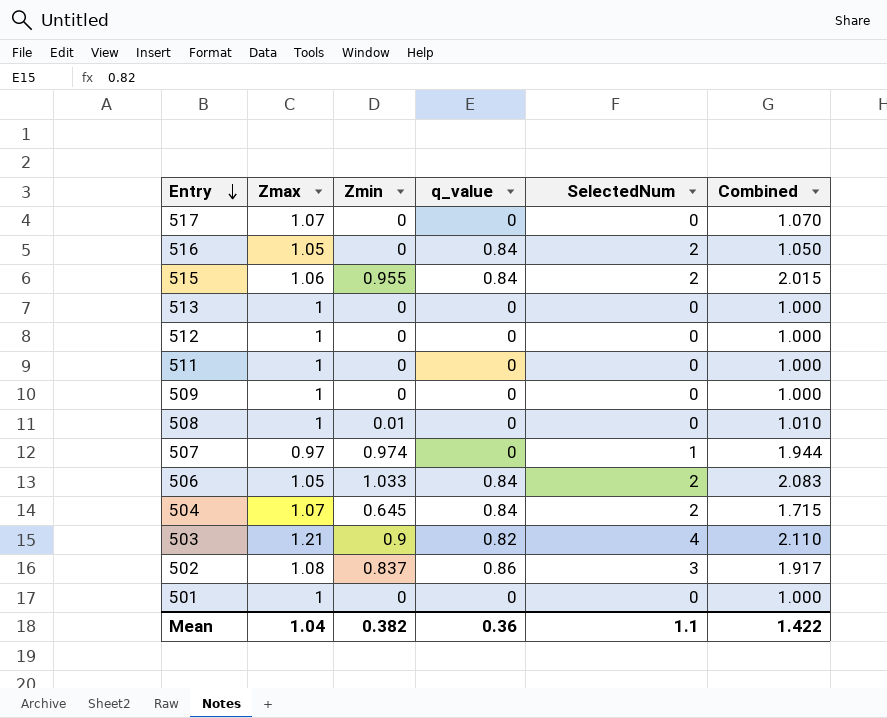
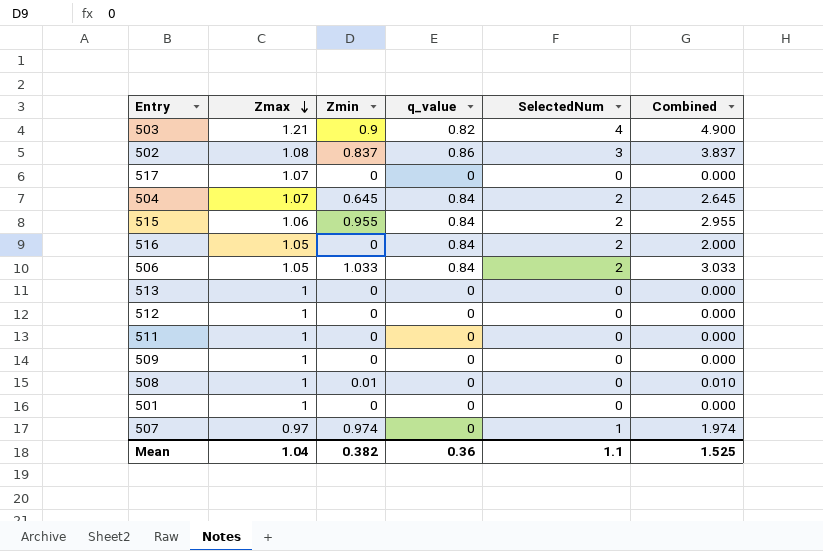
row order: Entry descending -> Zmax descending
column Combined | formula: [Zmax] + [Zmin] -> [Zmin] + [SelectedNum]
Mean | Combined: 1.422 -> 1.525

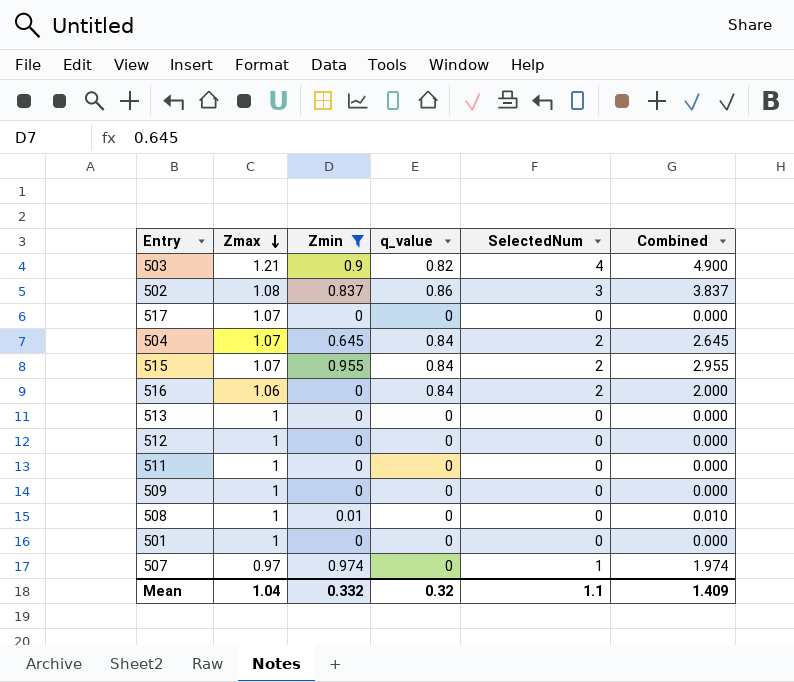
filter: none -> Zmin != 1.033
515 | Zmax: 1.06 -> 1.07
516 | Zmax: 1.05 -> 1.06
Mean | Zmin: 0.382 -> 0.332
Mean | q_value: 0.36 -> 0.32
Mean | Combined: 1.525 -> 1.409

